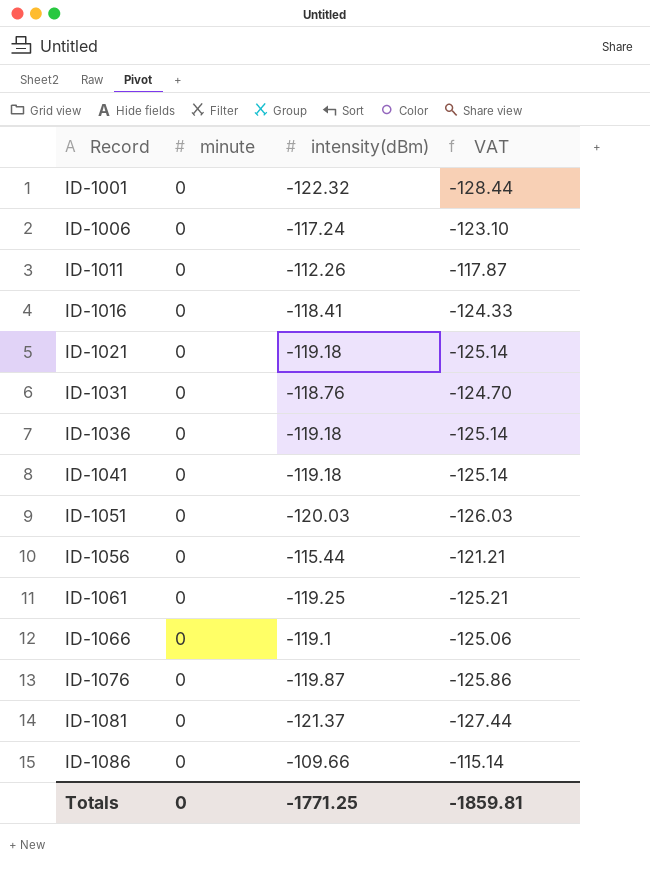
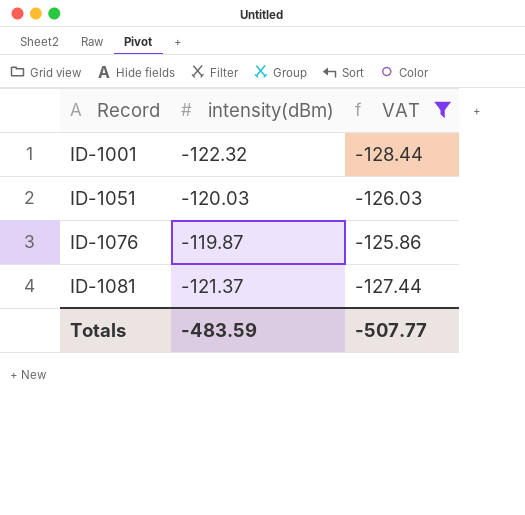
filter: none -> VAT <= -125.86
column minute | position: 2 -> none
Totals | intensity(dBm): -1771.25 -> -483.59
Totals | VAT: -1859.81 -> -507.77

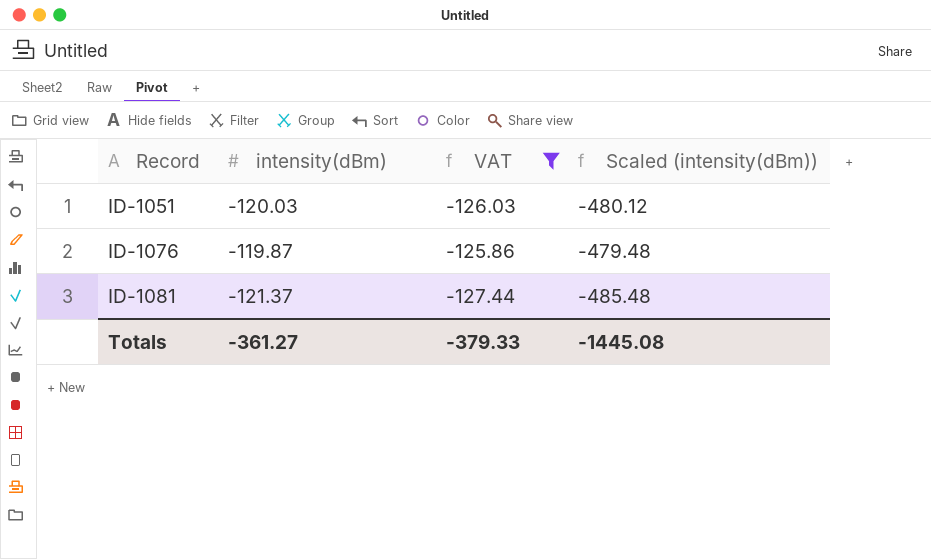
column Scaled (intensity(dBm)) | formula: none -> [intensity(dBm)] * 4
row ID-1001: -122.32 | -128.44 -> none
Totals | intensity(dBm): -483.59 -> -361.27
Totals | VAT: -507.77 -> -379.33

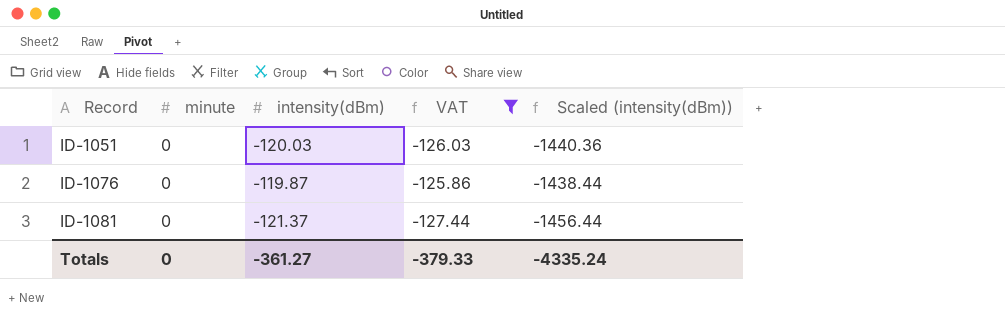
column minute | position: none -> 2
column Scaled (intensity(dBm)) | formula: [intensity(dBm)] * 4 -> [intensity(dBm)] * 12
Totals | Scaled (intensity(dBm)): -1445.08 -> -4335.24

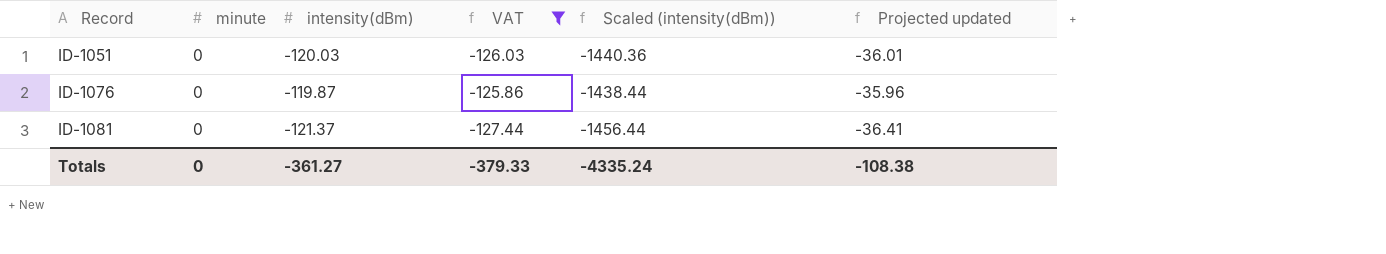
column Projected updated | formula: none -> [intensity(dBm)] * 0.3

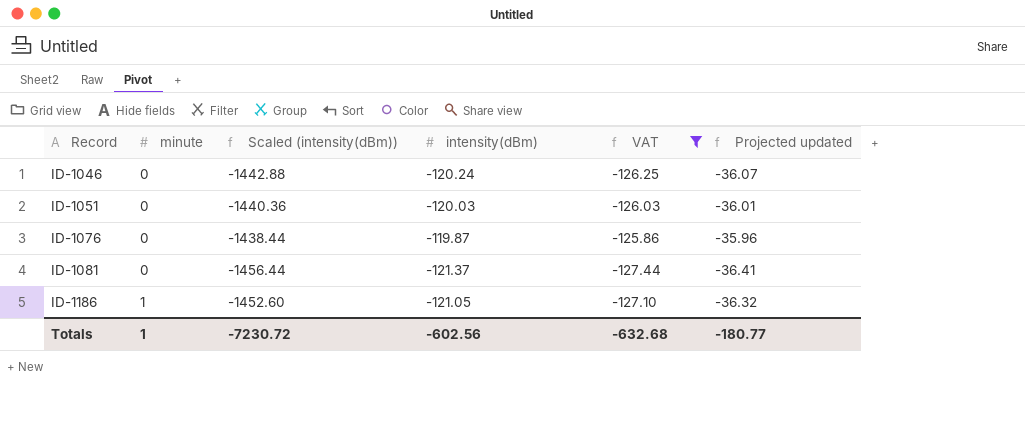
column Scaled (intensity(dBm)) | position: 5 -> 3
row ID-1046: none -> 0 | -1442.88 | -120.24 | -126.25 | -36.07
row ID-1186: none -> 1 | -1452.60 | -121.05 | -127.10 | -36.32
Totals | minute: 0 -> 1
Totals | Scaled (intensity(dBm)): -4335.24 -> -7230.72
Totals | intensity(dBm): -361.27 -> -602.56
Totals | VAT: -379.33 -> -632.68
Totals | Projected updated: -108.38 -> -180.77

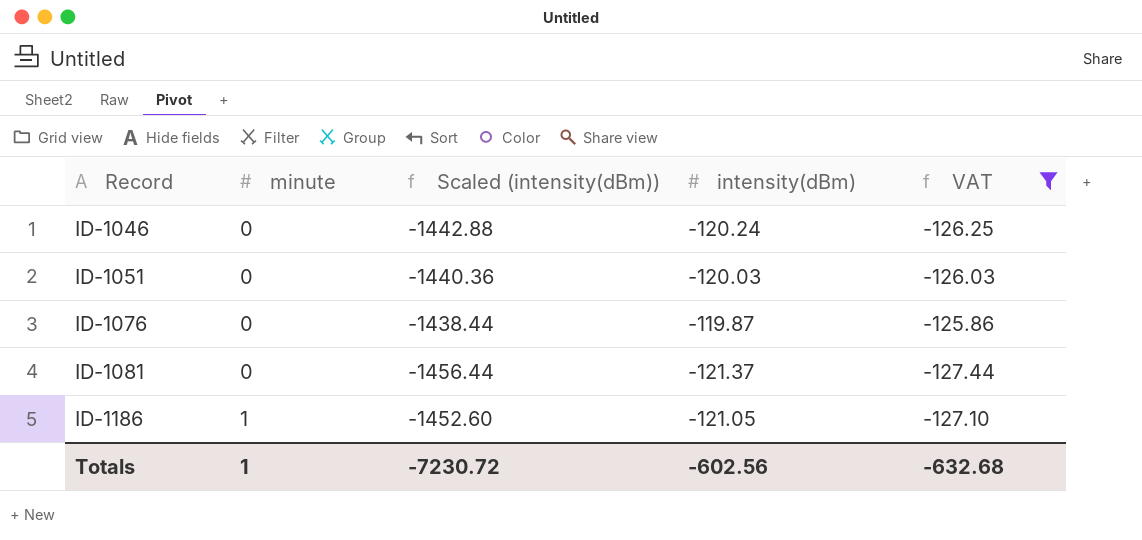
column Projected updated | formula: [intensity(dBm)] * 0.3 -> none

